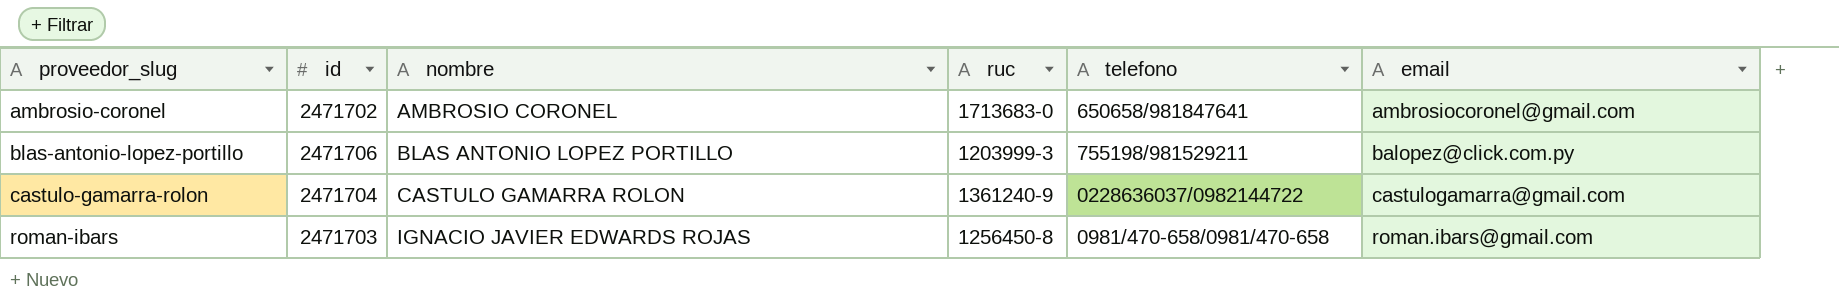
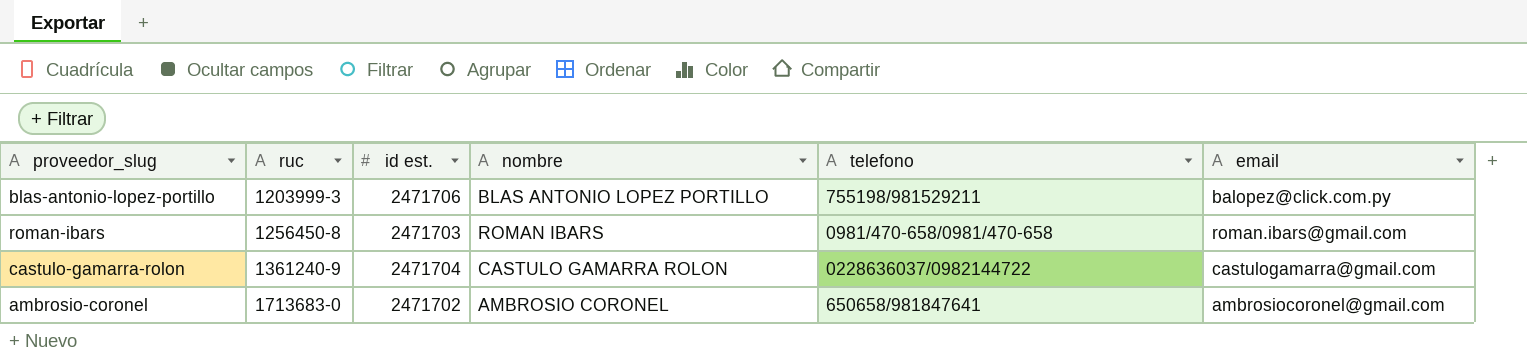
row order: proveedor_slug ascending -> ruc ascending
column ruc | position: 4 -> 2
column name: id -> id est.
roman-ibars | nombre: IGNACIO JAVIER EDWARDS ROJAS -> ROMAN IBARS

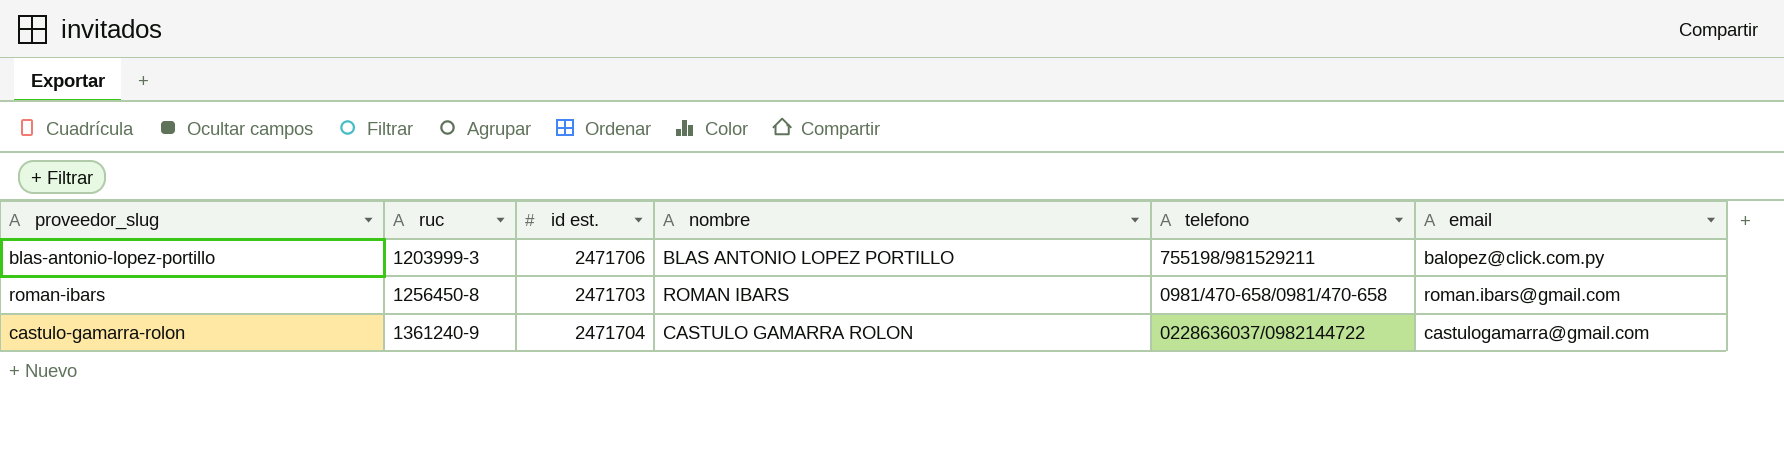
row ambrosio-coronel: 1713683-0 | 2471702 | AMBROSIO CORONEL | 650658/981847641 | ambrosiocoronel@gmail.com -> none

